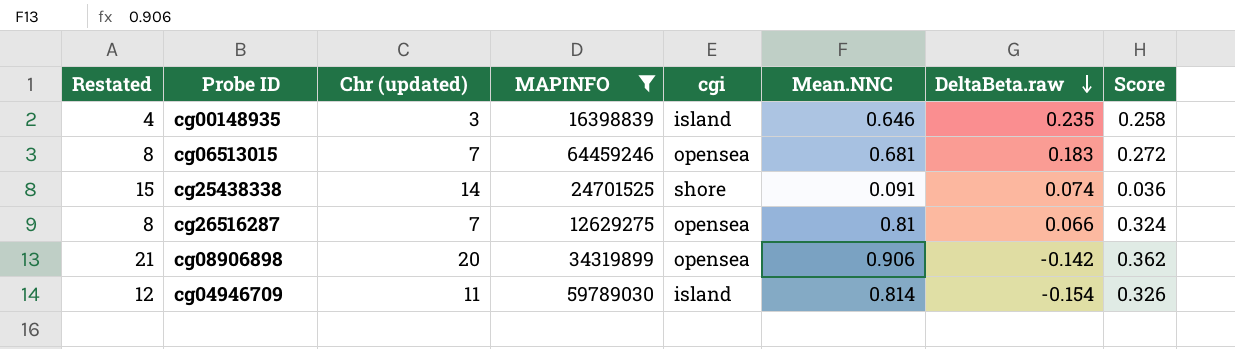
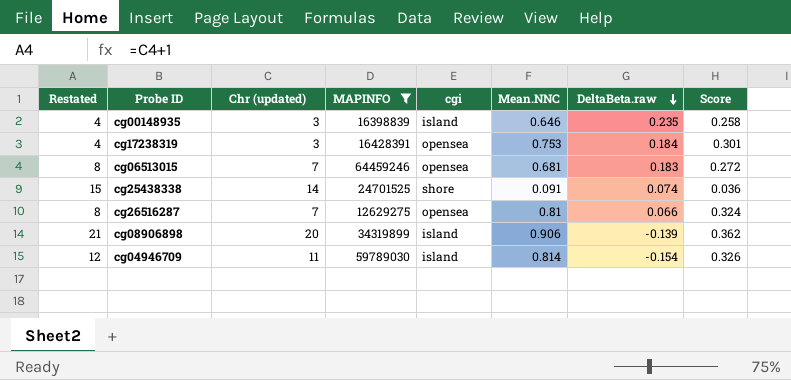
row cg17238319: none -> 4 | 3 | 16428391 | opensea | 0.753 | 0.184 | 0.301
cg08906898 | cgi: opensea -> island
cg08906898 | DeltaBeta.raw: -0.142 -> -0.139

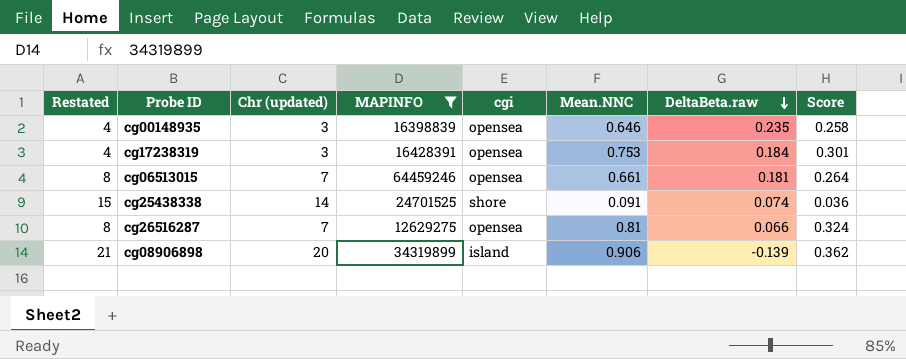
row cg04946709: 12 | 11 | 59789030 | island | 0.814 | -0.154 | 0.326 -> none
cg00148935 | cgi: island -> opensea
cg06513015 | Mean.NNC: 0.681 -> 0.661
cg06513015 | DeltaBeta.raw: 0.183 -> 0.181
cg06513015 | Score: 0.272 -> 0.264

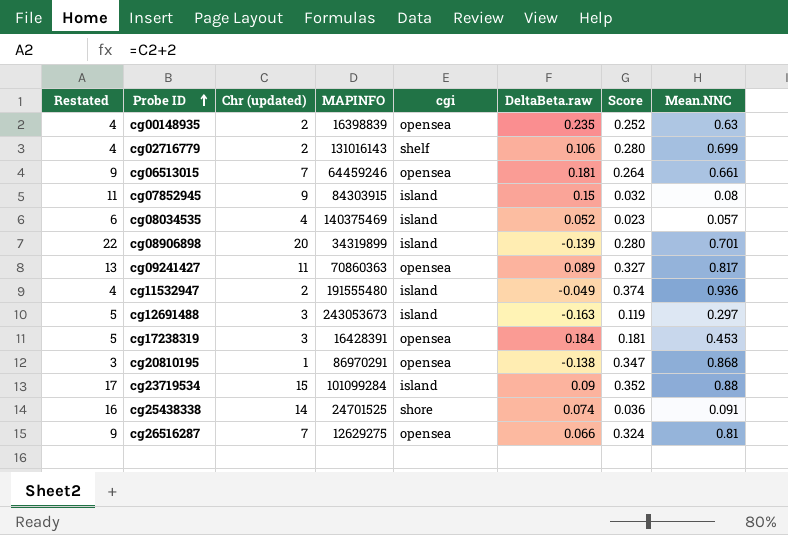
filter: MAPINFO <= 64459246 -> none
row order: DeltaBeta.raw descending -> Probe ID ascending
column Restated | formula: [Chr (updated)] + 1 -> [Chr (updated)] + 2
column Mean.NNC | position: 6 -> 8
cg00148935 | Chr (updated): 3 -> 2
cg00148935 | Score: 0.258 -> 0.252
cg00148935 | Mean.NNC: 0.646 -> 0.63
cg08906898 | Score: 0.362 -> 0.280
cg08906898 | Mean.NNC: 0.906 -> 0.701
cg17238319 | Score: 0.301 -> 0.181
cg17238319 | Mean.NNC: 0.753 -> 0.453

